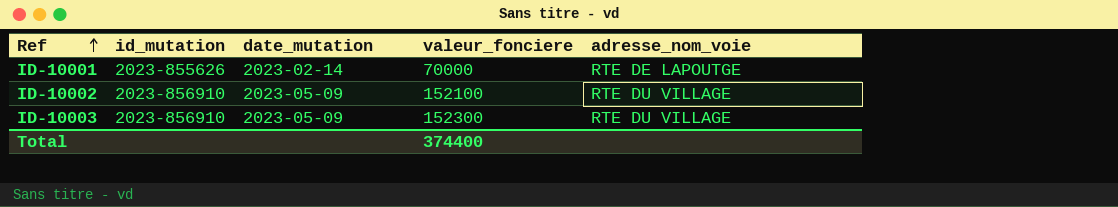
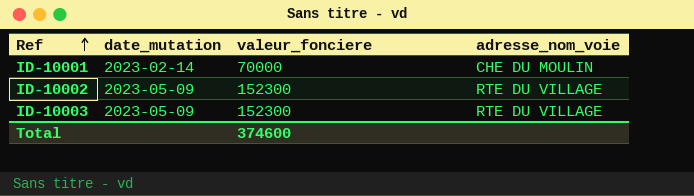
column id_mutation | position: 2 -> none
ID-10001 | adresse_nom_voie: RTE DE LAPOUTGE -> CHE DU MOULIN
ID-10002 | valeur_fonciere: 152100 -> 152300
Total | valeur_fonciere: 374400 -> 374600

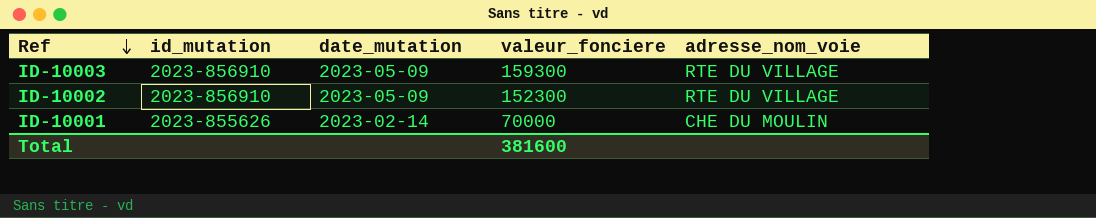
row order: Ref ascending -> Ref descending
column id_mutation | position: none -> 2
ID-10003 | valeur_fonciere: 152300 -> 159300
Total | valeur_fonciere: 374600 -> 381600

